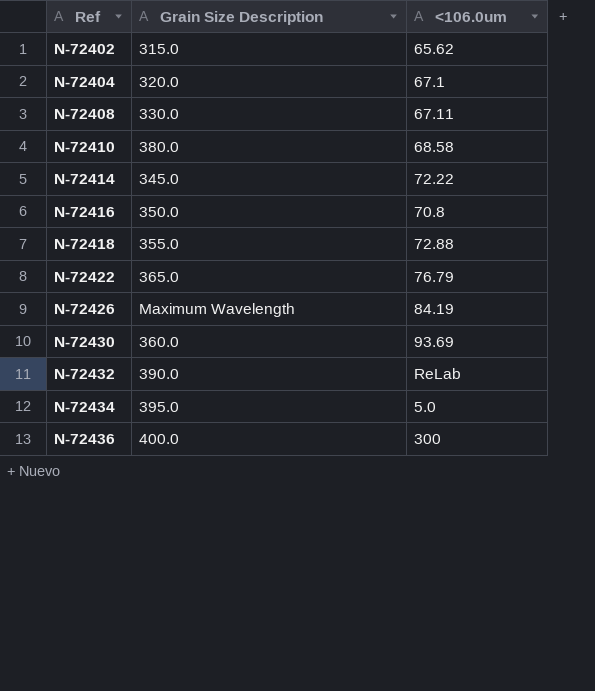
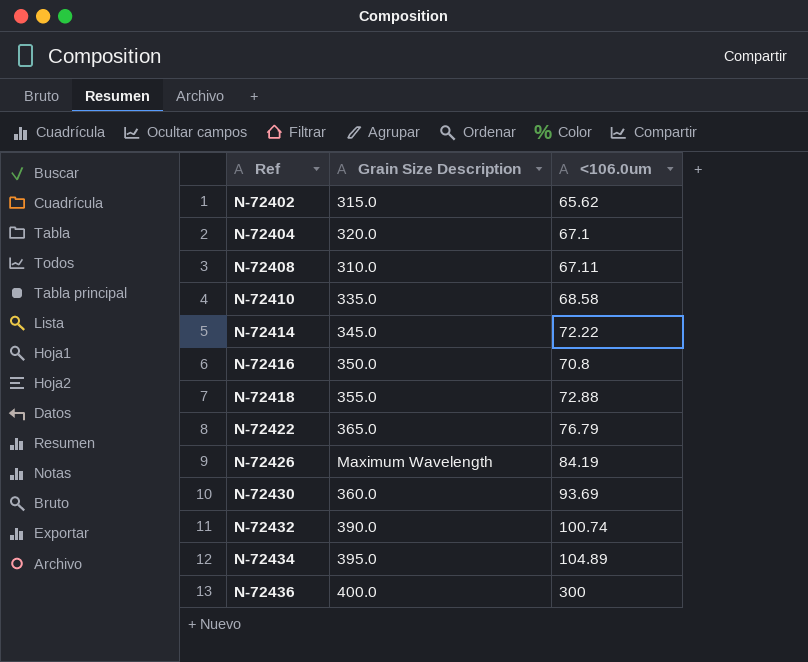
N-72408 | Grain Size Description: 330.0 -> 310.0
N-72410 | Grain Size Description: 380.0 -> 335.0
N-72432 | <106.0um: ReLab -> 100.74
N-72434 | <106.0um: 5.0 -> 104.89

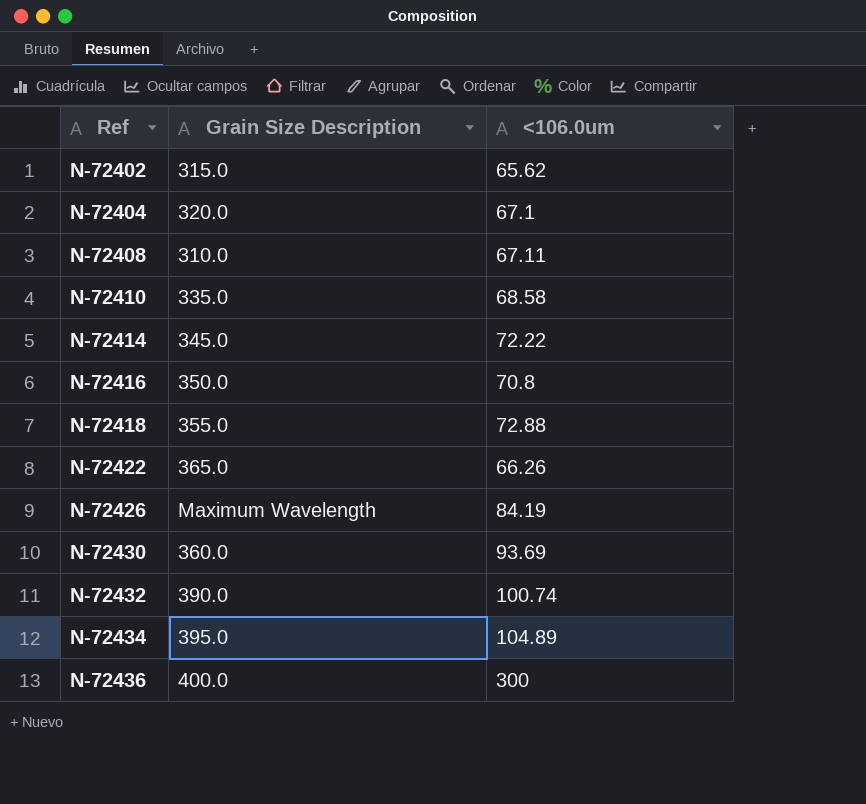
N-72422 | <106.0um: 76.79 -> 66.26

